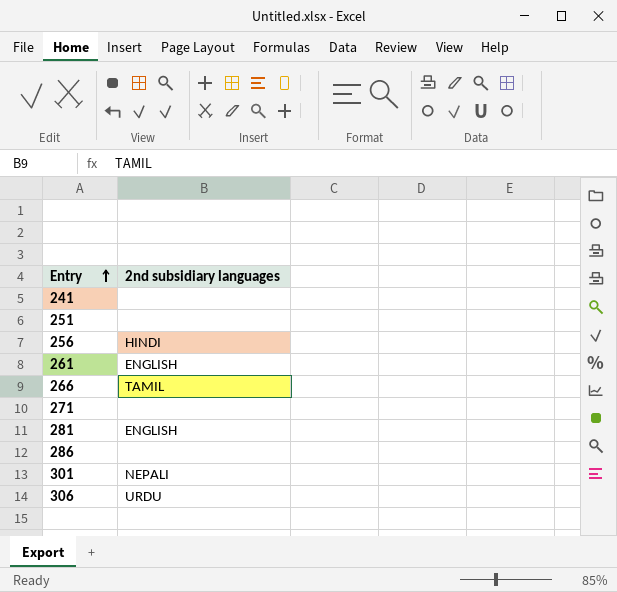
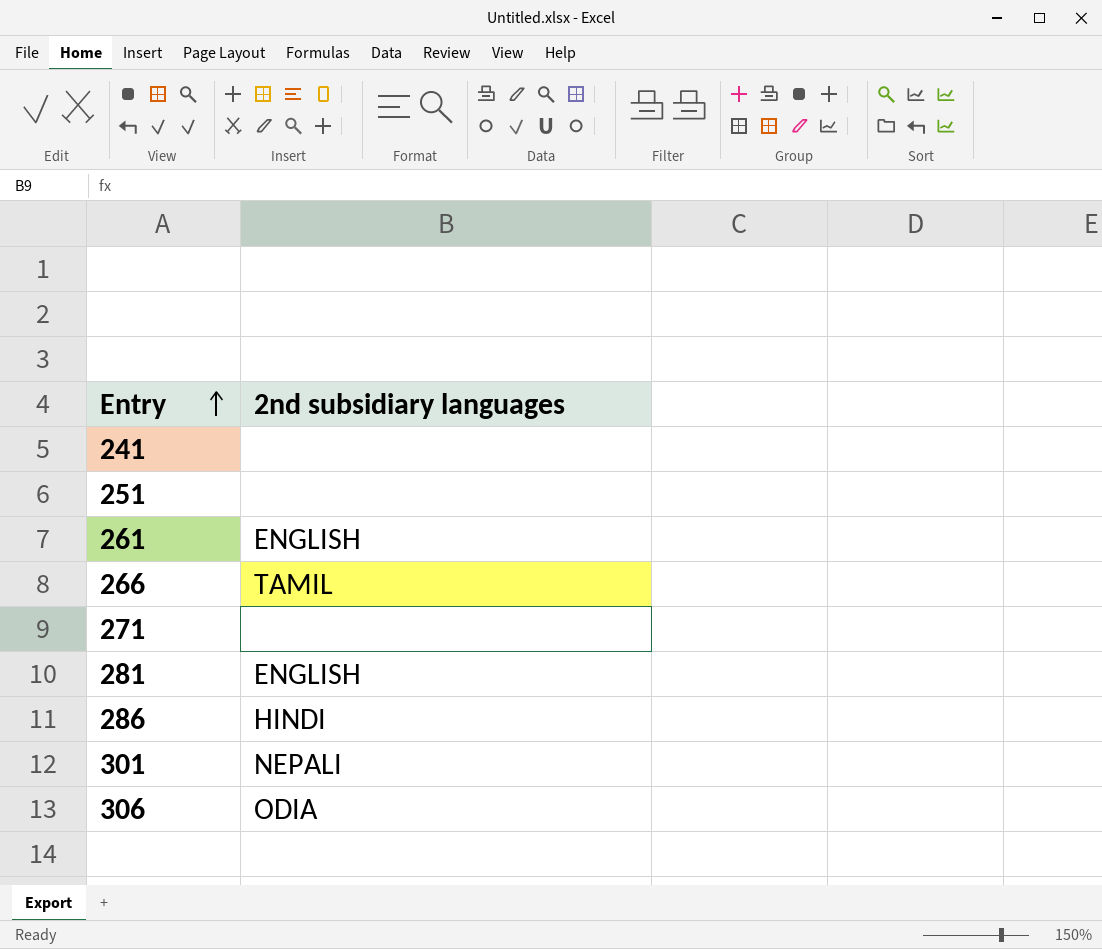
row 256: HINDI -> none
286 | 2nd subsidiary languages: none -> HINDI
306 | 2nd subsidiary languages: URDU -> ODIA

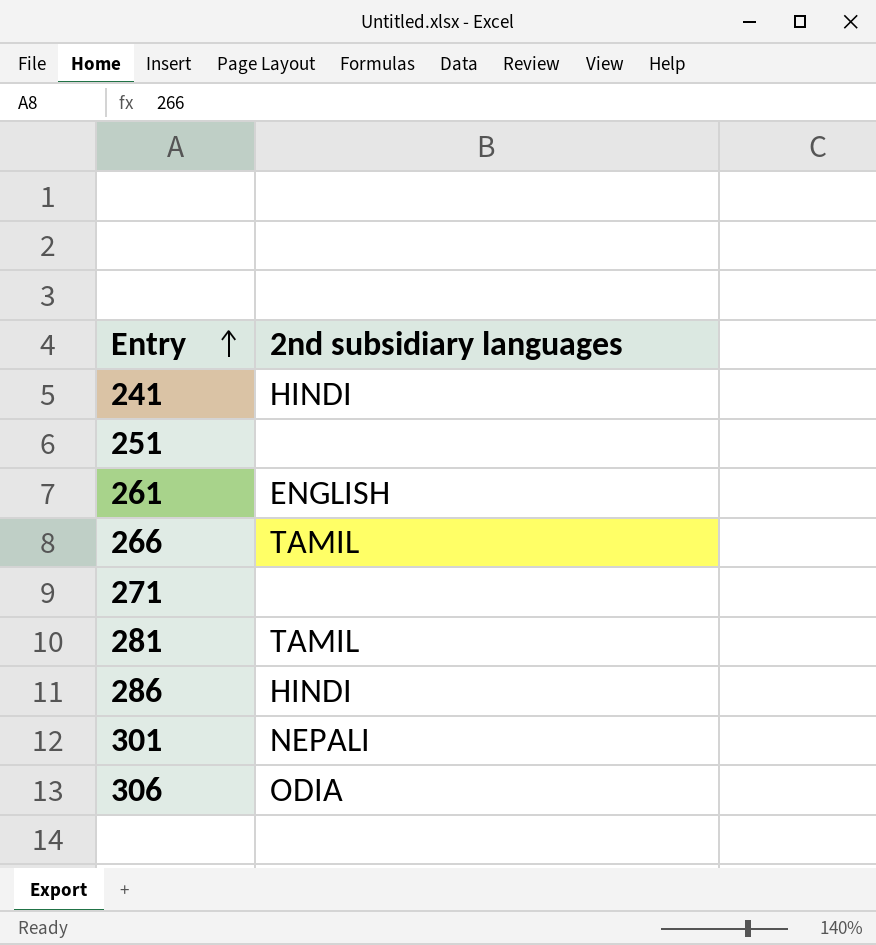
241 | 2nd subsidiary languages: none -> HINDI
281 | 2nd subsidiary languages: ENGLISH -> TAMIL

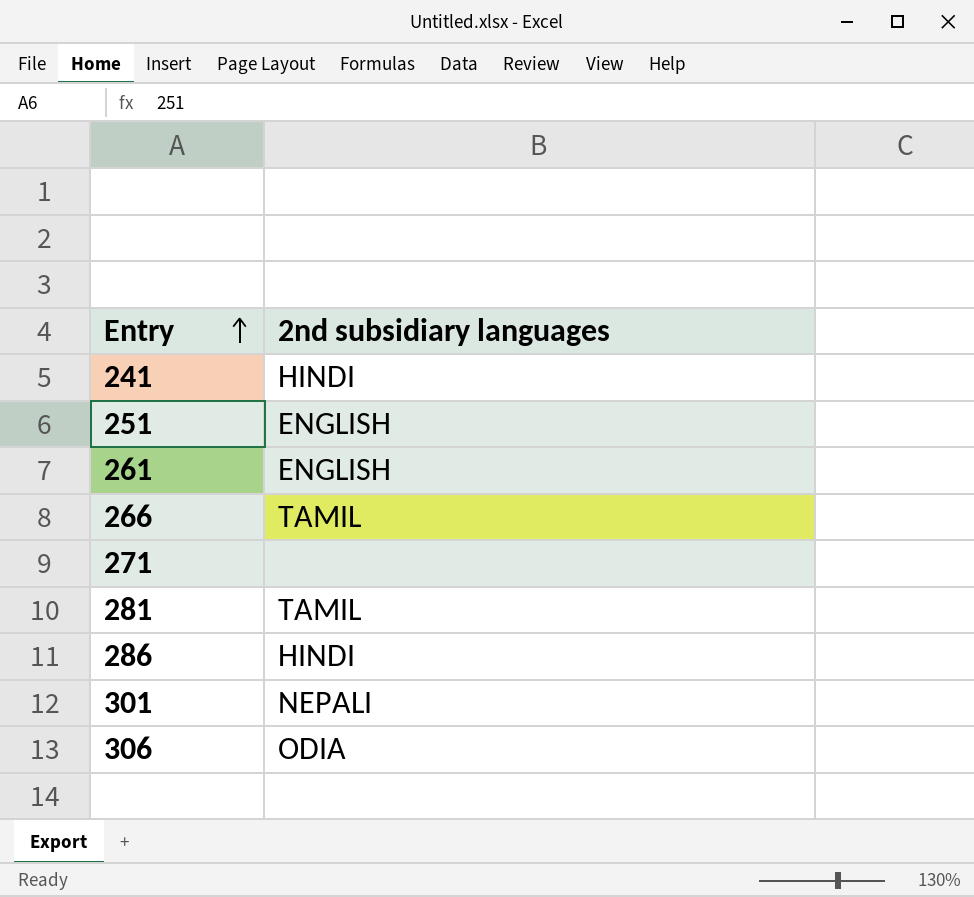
251 | 2nd subsidiary languages: none -> ENGLISH

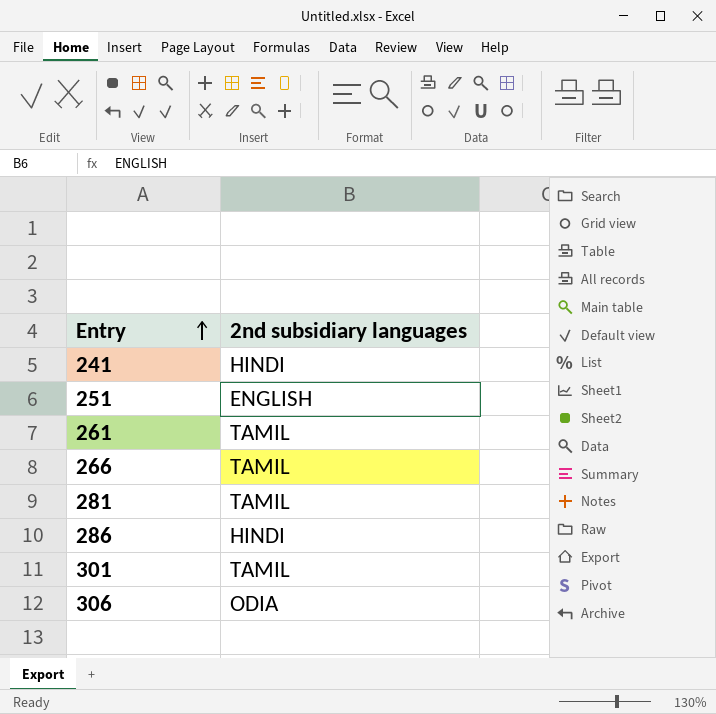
row 271: none -> none
261 | 2nd subsidiary languages: ENGLISH -> TAMIL
301 | 2nd subsidiary languages: NEPALI -> TAMIL

